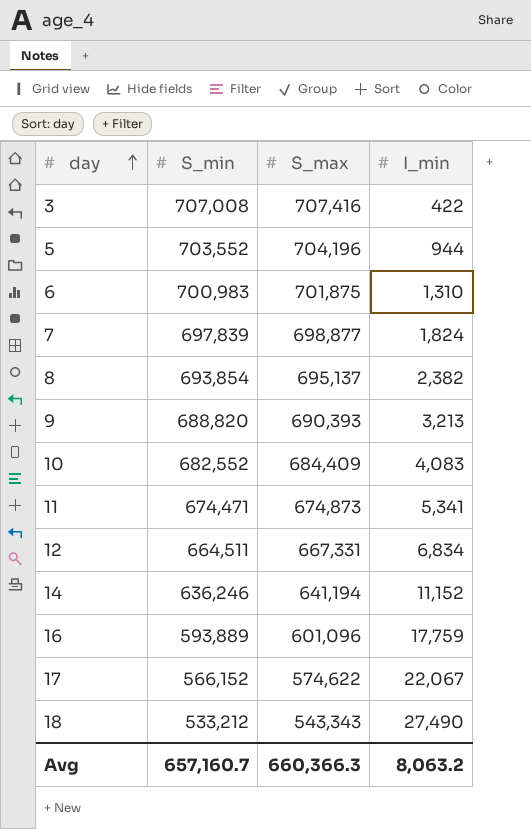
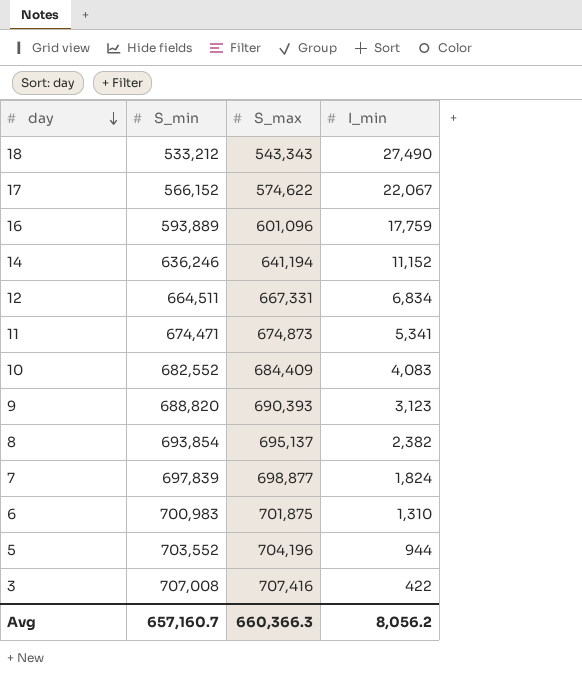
row order: day ascending -> day descending
9 | I_min: 3,213 -> 3,123
Avg | I_min: 8,063.2 -> 8,056.2

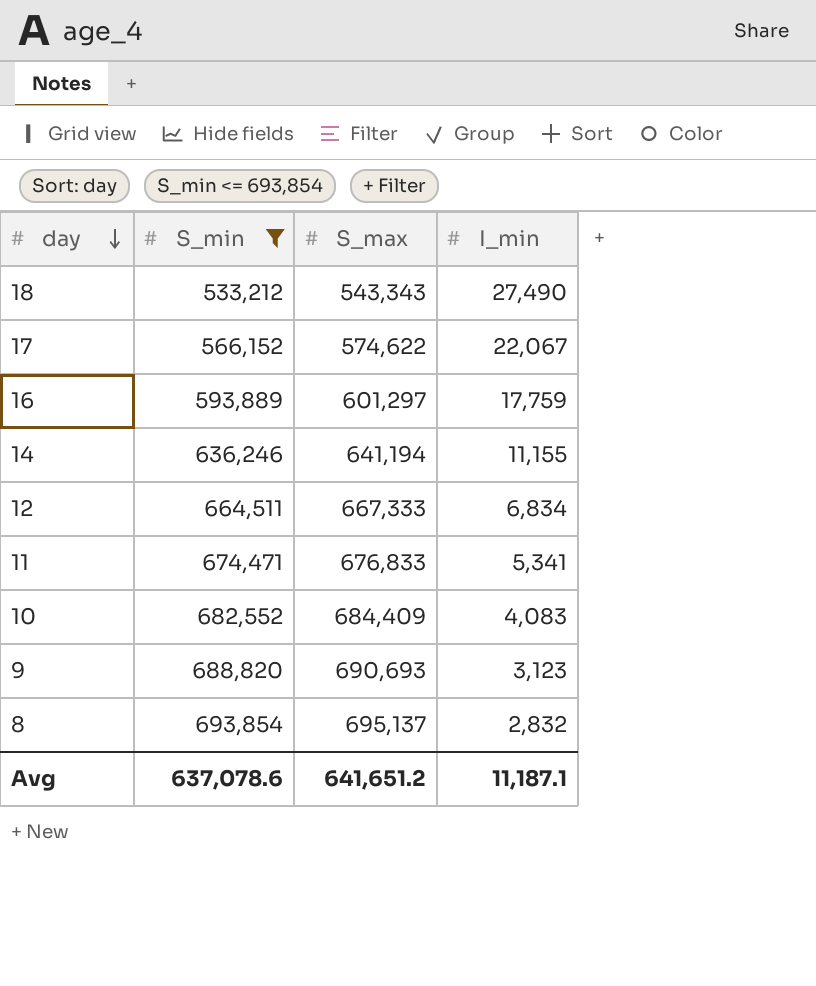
filter: none -> S_min <= 693,854
16 | S_max: 601,096 -> 601,297
14 | I_min: 11,152 -> 11,155
12 | S_max: 667,331 -> 667,333
11 | S_max: 674,873 -> 676,833
9 | S_max: 690,393 -> 690,693
8 | I_min: 2,382 -> 2,832
Avg | S_min: 657,160.7 -> 637,078.6
Avg | S_max: 660,366.3 -> 641,651.2
Avg | I_min: 8,056.2 -> 11,187.1

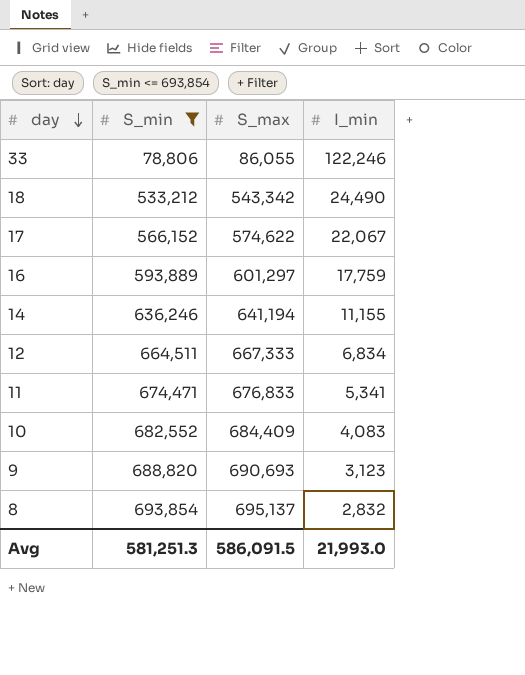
row 33: none -> 78,806 | 86,055 | 122,246
18 | S_max: 543,343 -> 543,342
18 | I_min: 27,490 -> 24,490
Avg | S_min: 637,078.6 -> 581,251.3
Avg | S_max: 641,651.2 -> 586,091.5
Avg | I_min: 11,187.1 -> 21,993.0

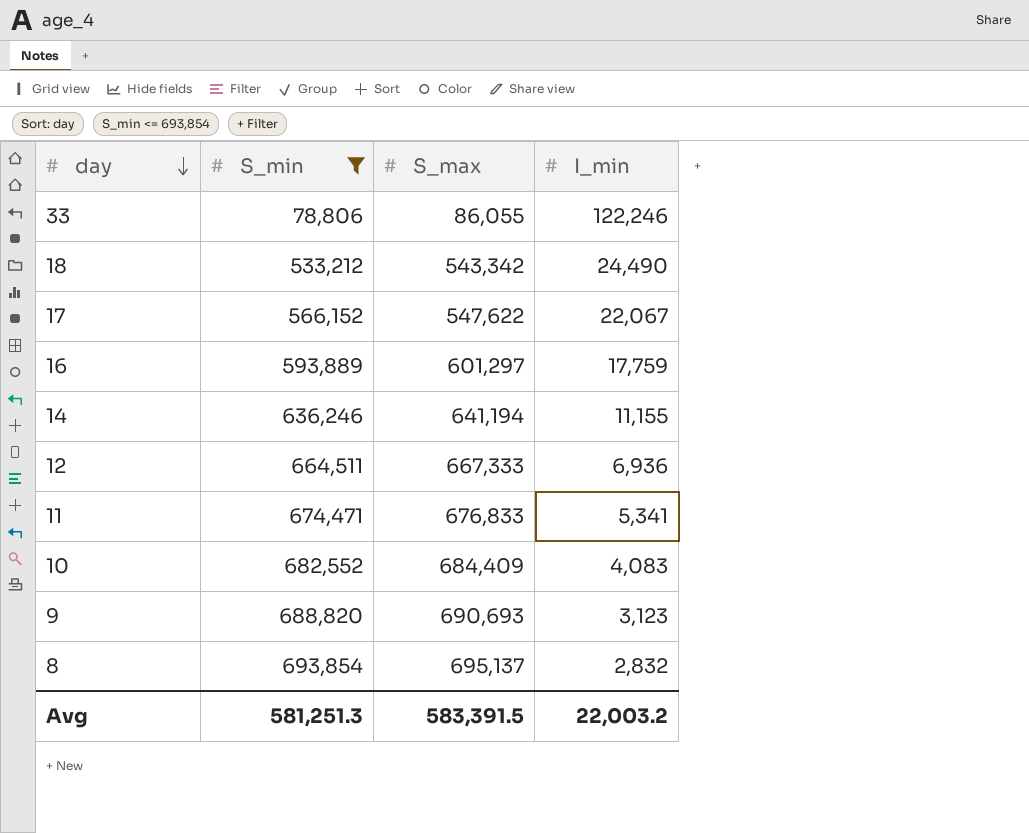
17 | S_max: 574,622 -> 547,622
12 | I_min: 6,834 -> 6,936
Avg | S_max: 586,091.5 -> 583,391.5
Avg | I_min: 21,993.0 -> 22,003.2

